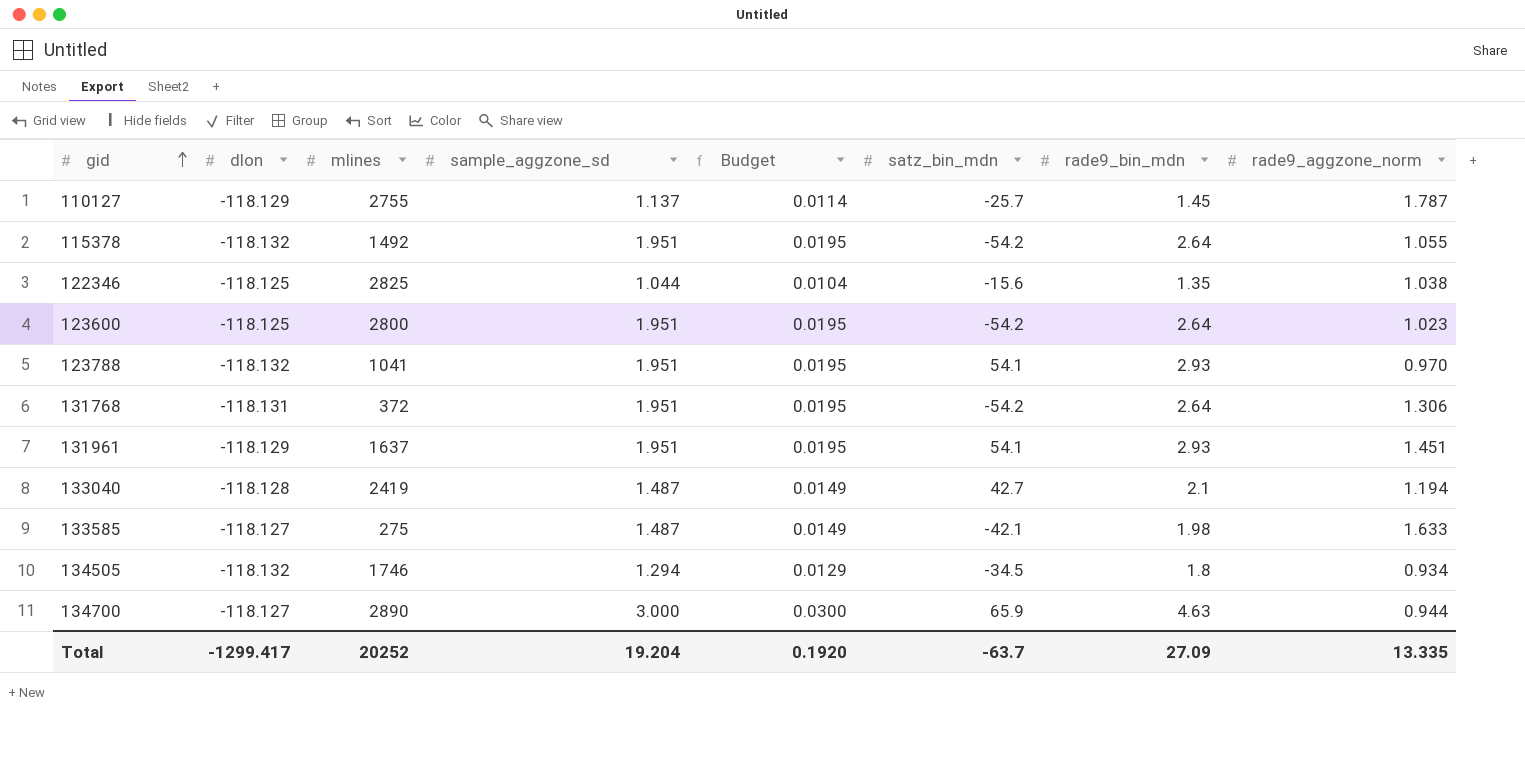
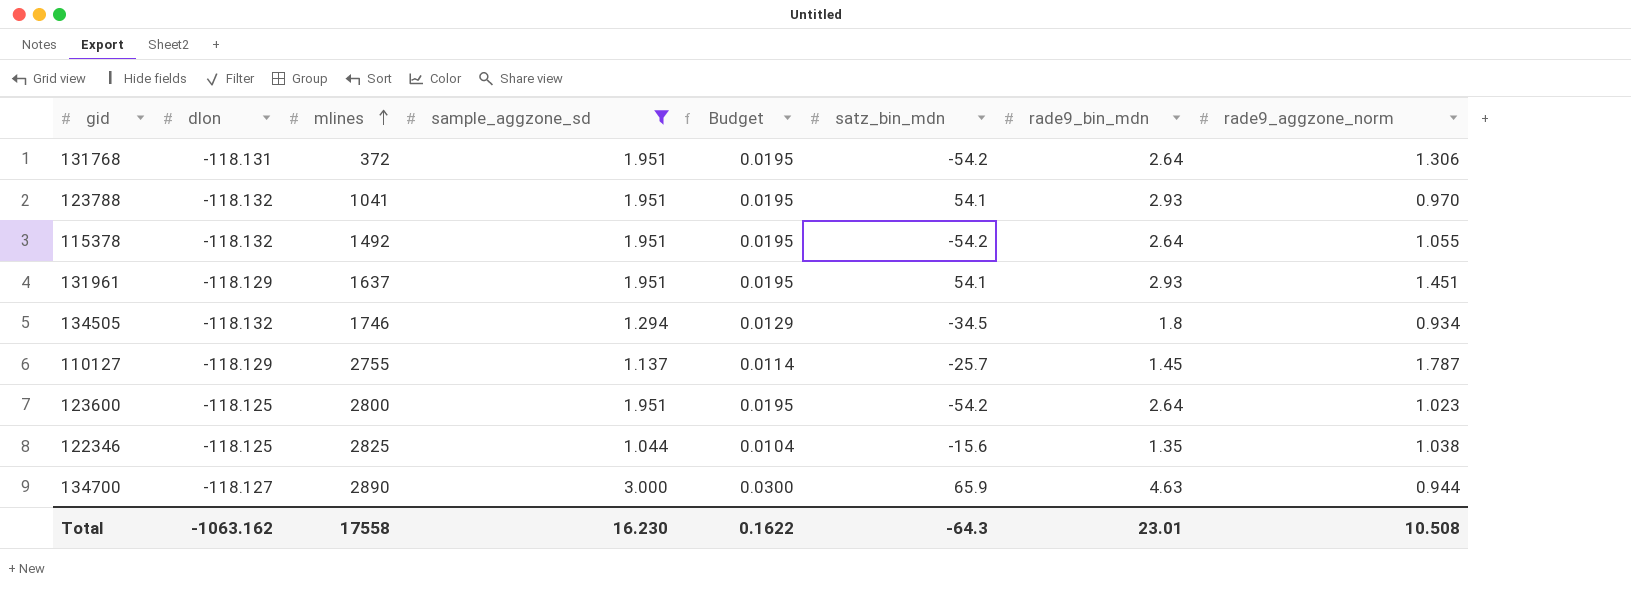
filter: none -> sample_aggzone_sd != 1.487
row order: gid ascending -> mlines ascending
Total | dlon: -1299.417 -> -1063.162
Total | mlines: 20252 -> 17558
Total | sample_aggzone_sd: 19.204 -> 16.230
Total | Budget: 0.1920 -> 0.1622
Total | satz_bin_mdn: -63.7 -> -64.3
Total | rade9_bin_mdn: 27.09 -> 23.01
Total | rade9_aggzone_norm: 13.335 -> 10.508

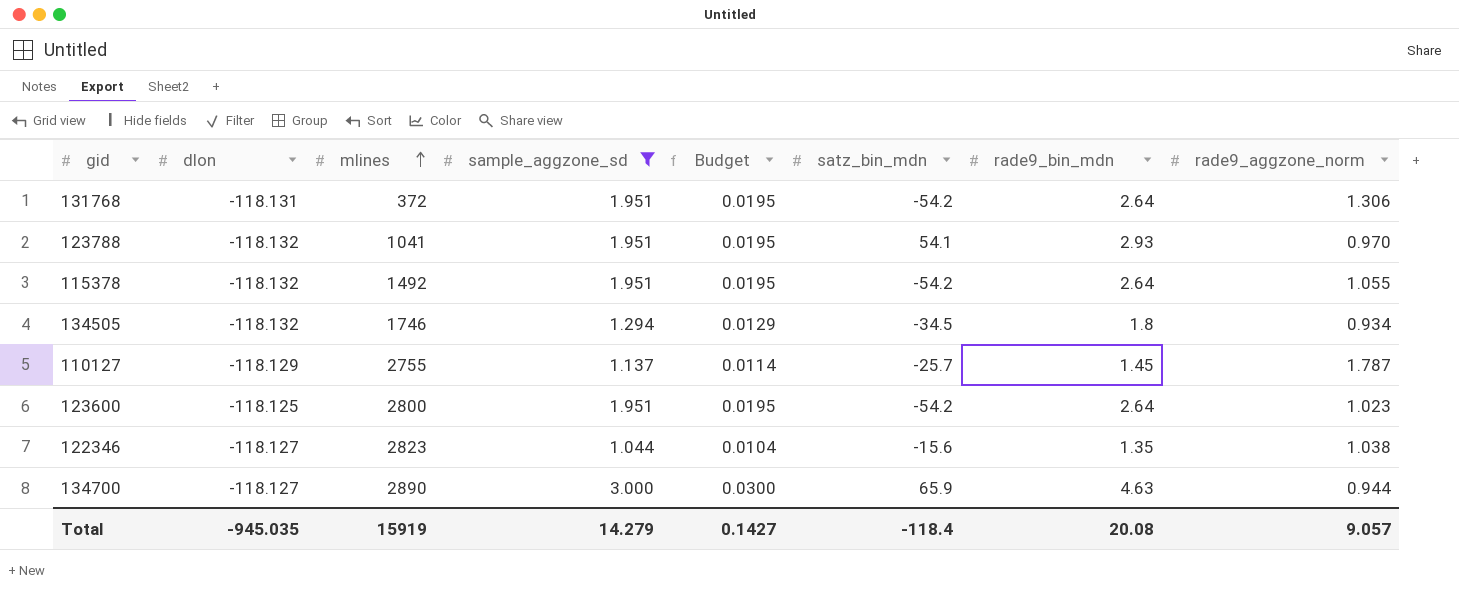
row 131961: -118.129 | 1637 | 1.951 | 0.0195 | 54.1 | 2.93 | 1.451 -> none
122346 | dlon: -118.125 -> -118.127
122346 | mlines: 2825 -> 2823
Total | dlon: -1063.162 -> -945.035
Total | mlines: 17558 -> 15919
Total | sample_aggzone_sd: 16.230 -> 14.279
Total | Budget: 0.1622 -> 0.1427
Total | satz_bin_mdn: -64.3 -> -118.4
Total | rade9_bin_mdn: 23.01 -> 20.08
Total | rade9_aggzone_norm: 10.508 -> 9.057

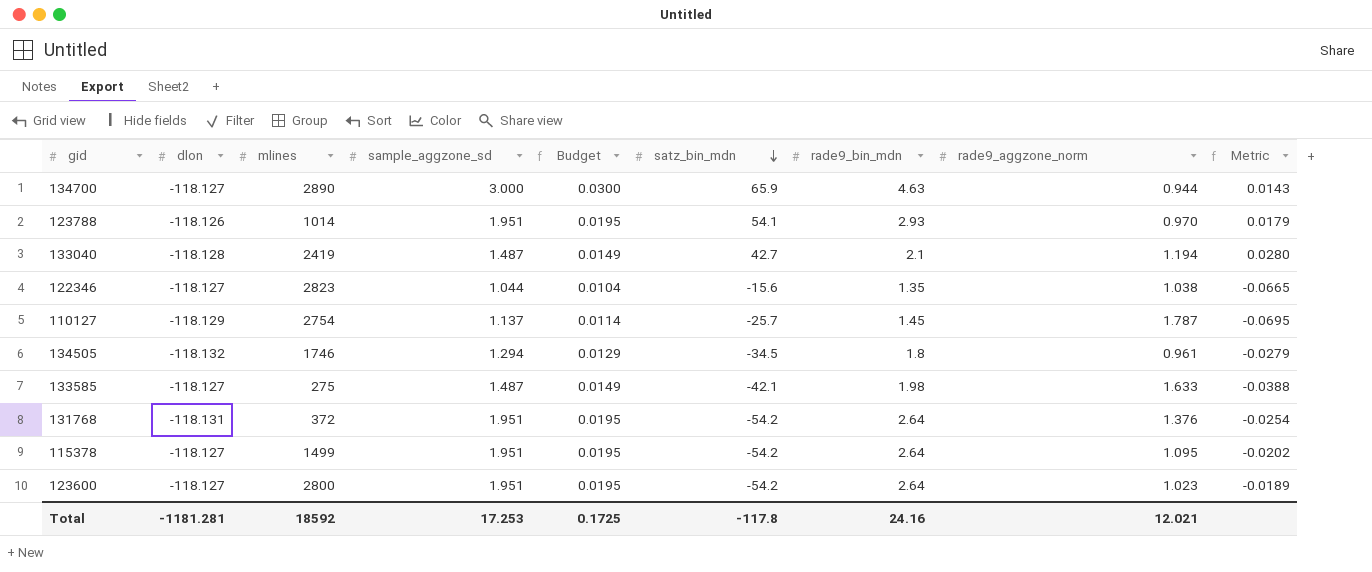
filter: sample_aggzone_sd != 1.487 -> none
row order: mlines ascending -> satz_bin_mdn descending
column Metric | formula: none -> [rade9_aggzone_norm] / [satz_bin_mdn]
123788 | dlon: -118.132 -> -118.126
123788 | mlines: 1041 -> 1014
110127 | mlines: 2755 -> 2754
134505 | rade9_aggzone_norm: 0.934 -> 0.961
131768 | rade9_aggzone_norm: 1.306 -> 1.376
115378 | dlon: -118.132 -> -118.127
115378 | mlines: 1492 -> 1499
115378 | rade9_aggzone_norm: 1.055 -> 1.095
123600 | dlon: -118.125 -> -118.127
Total | dlon: -945.035 -> -1181.281
Total | mlines: 15919 -> 18592
Total | sample_aggzone_sd: 14.279 -> 17.253
Total | Budget: 0.1427 -> 0.1725
Total | satz_bin_mdn: -118.4 -> -117.8
Total | rade9_bin_mdn: 20.08 -> 24.16
Total | rade9_aggzone_norm: 9.057 -> 12.021

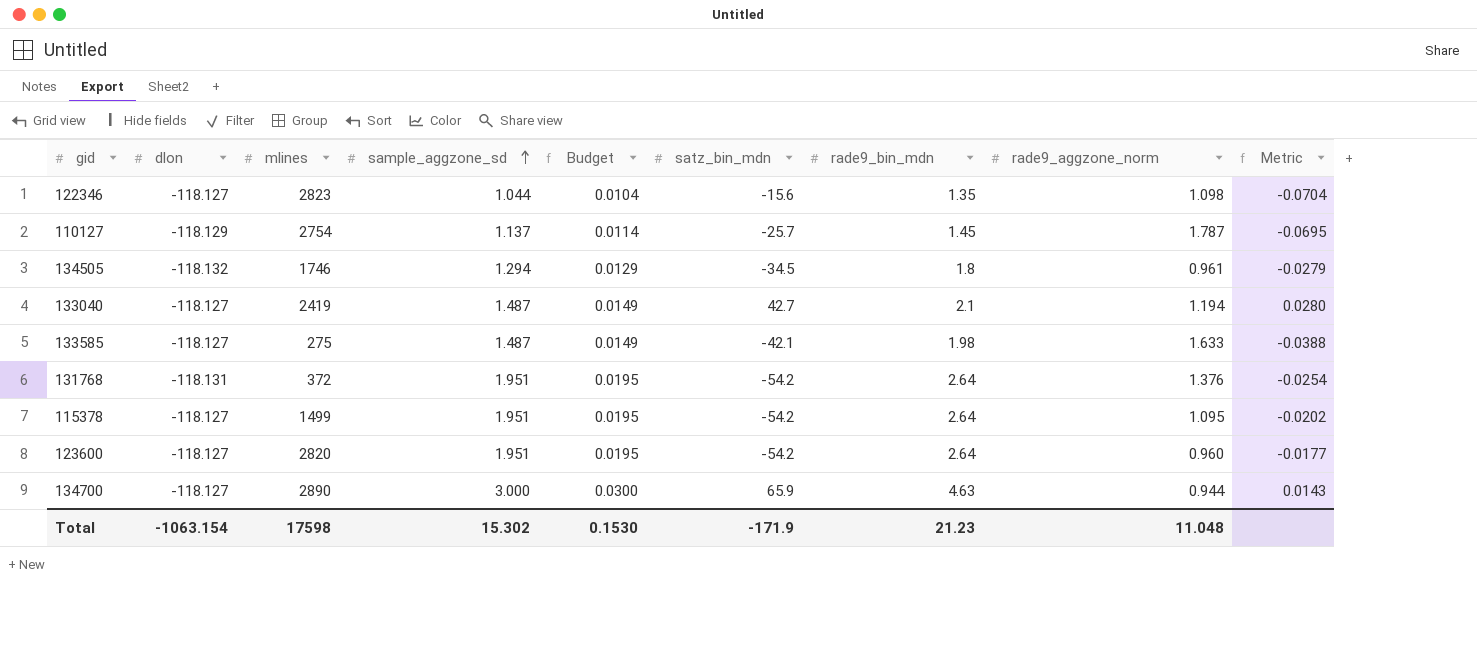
row order: satz_bin_mdn descending -> sample_aggzone_sd ascending
row 123788: -118.126 | 1014 | 1.951 | 0.0195 | 54.1 | 2.93 | 0.970 | 0.0179 -> none
122346 | rade9_aggzone_norm: 1.038 -> 1.098
122346 | Metric: -0.0665 -> -0.0704
133040 | dlon: -118.128 -> -118.127
123600 | mlines: 2800 -> 2820
123600 | rade9_aggzone_norm: 1.023 -> 0.960
123600 | Metric: -0.0189 -> -0.0177
Total | dlon: -1181.281 -> -1063.154
Total | mlines: 18592 -> 17598
Total | sample_aggzone_sd: 17.253 -> 15.302
Total | Budget: 0.1725 -> 0.1530
Total | satz_bin_mdn: -117.8 -> -171.9
Total | rade9_bin_mdn: 24.16 -> 21.23
Total | rade9_aggzone_norm: 12.021 -> 11.048

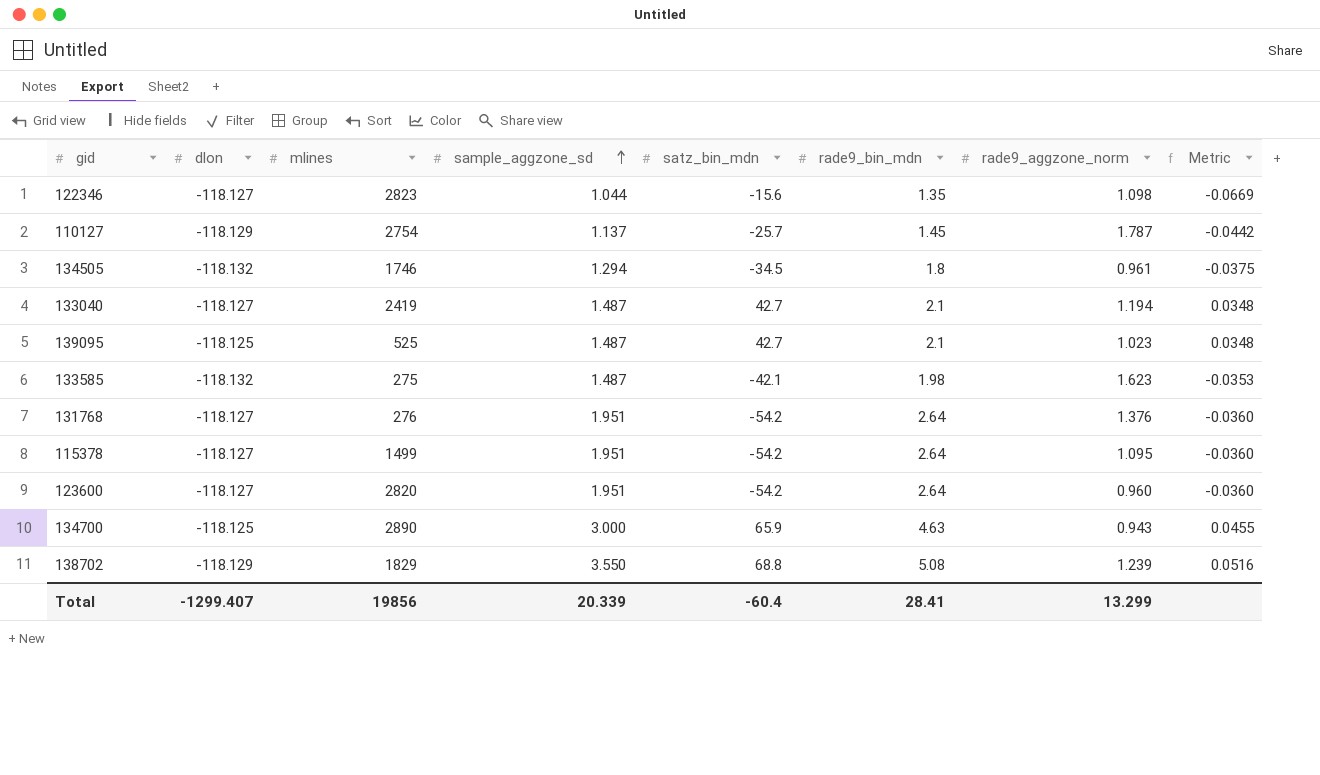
column Budget | formula: [sample_aggzone_sd] * 0.01 -> none
column Metric | formula: [rade9_aggzone_norm] / [satz_bin_mdn] -> [sample_aggzone_sd] / [satz_bin_mdn]
row 139095: none -> -118.125 | 525 | 1.487 | 42.7 | 2.1 | 1.023 | 0.0348
133585 | dlon: -118.127 -> -118.132
133585 | rade9_aggzone_norm: 1.633 -> 1.623
131768 | dlon: -118.131 -> -118.127
131768 | mlines: 372 -> 276
134700 | dlon: -118.127 -> -118.125
134700 | rade9_aggzone_norm: 0.944 -> 0.943
row 138702: none -> -118.129 | 1829 | 3.550 | 68.8 | 5.08 | 1.239 | 0.0516
Total | dlon: -1063.154 -> -1299.407
Total | mlines: 17598 -> 19856
Total | sample_aggzone_sd: 15.302 -> 20.339
Total | satz_bin_mdn: -171.9 -> -60.4
Total | rade9_bin_mdn: 21.23 -> 28.41
Total | rade9_aggzone_norm: 11.048 -> 13.299

